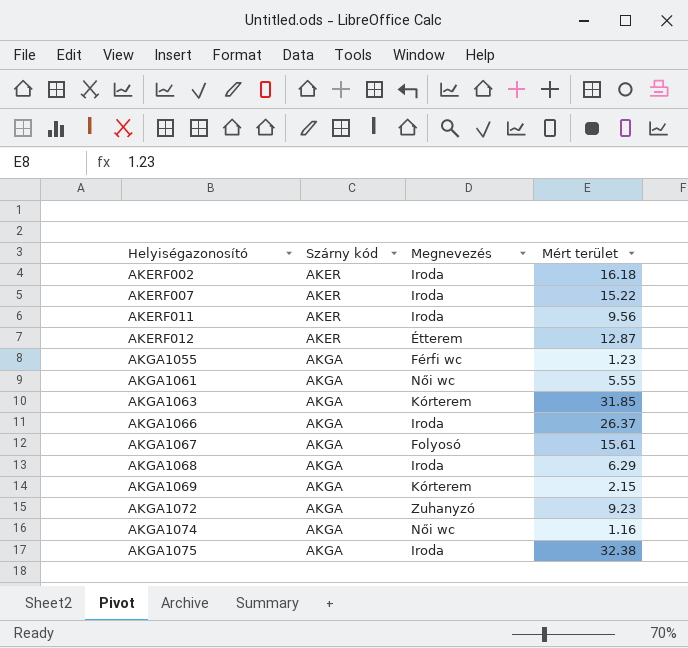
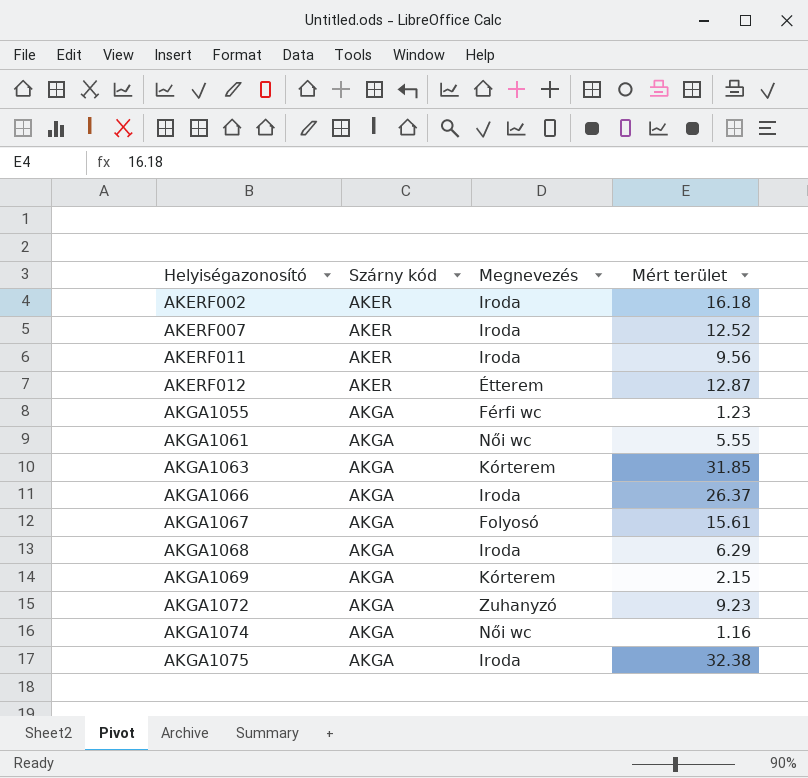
AKERF007 | Mért terület: 15.22 -> 12.52

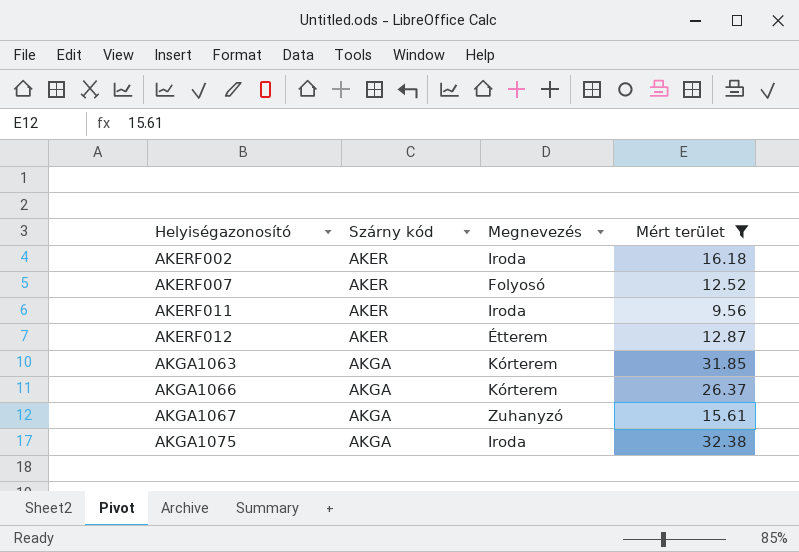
filter: none -> Mért terület >= 9.56
AKERF007 | Megnevezés: Iroda -> Folyosó
AKGA1066 | Megnevezés: Iroda -> Kórterem
AKGA1067 | Megnevezés: Folyosó -> Zuhanyzó

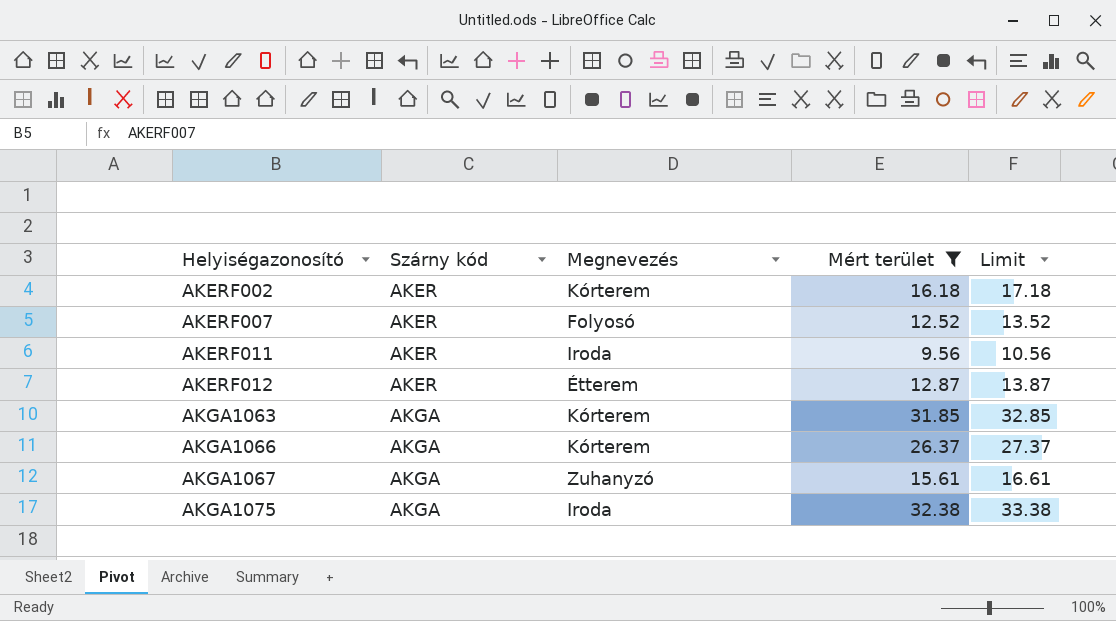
column Limit | formula: none -> [Mért terület] + 1
AKERF002 | Megnevezés: Iroda -> Kórterem

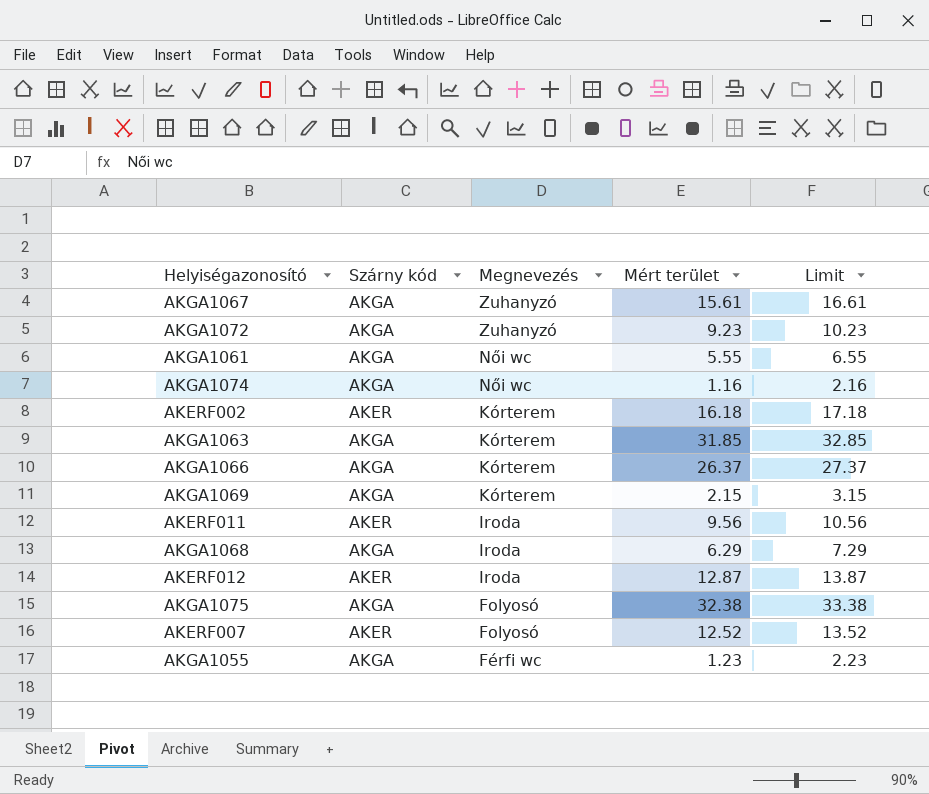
filter: Mért terület >= 9.56 -> none
row order: Helyiségazonosító ascending -> Megnevezés descending
AKERF012 | Megnevezés: Étterem -> Iroda
AKGA1075 | Megnevezés: Iroda -> Folyosó

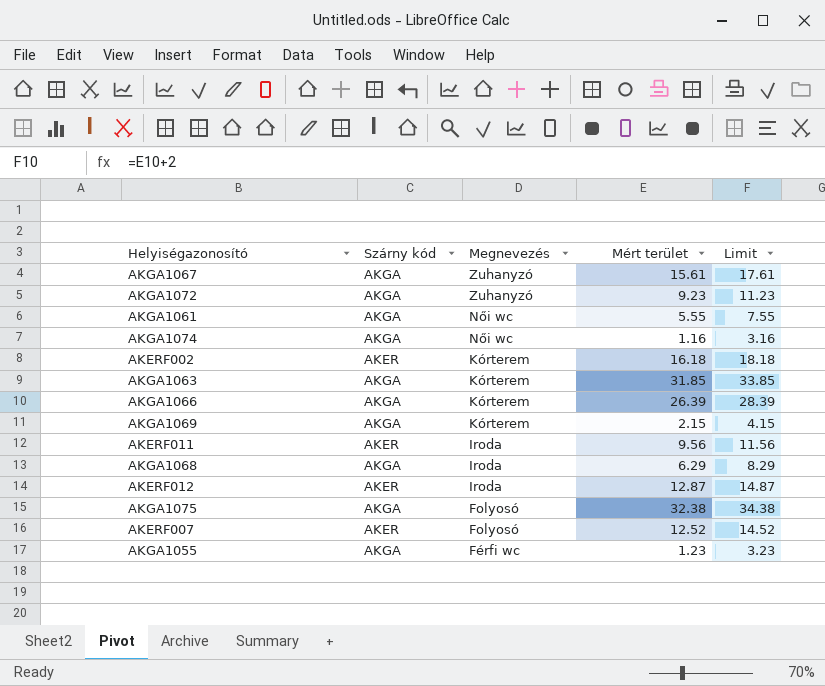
column Limit | formula: [Mért terület] + 1 -> [Mért terület] + 2
AKGA1066 | Mért terület: 26.37 -> 26.39

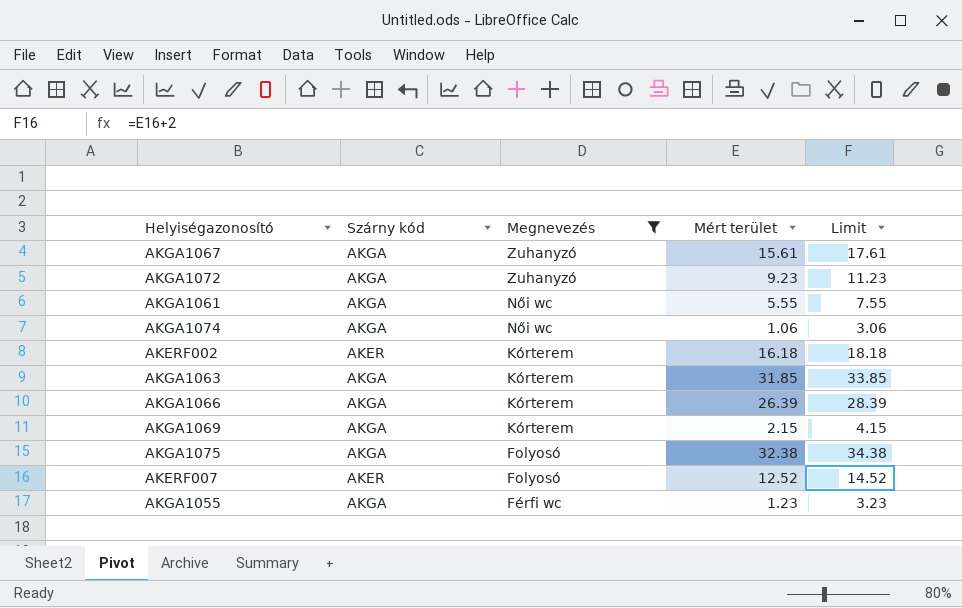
filter: none -> Megnevezés != Iroda
AKGA1074 | Mért terület: 1.16 -> 1.06
AKGA1074 | Limit: 3.16 -> 3.06

